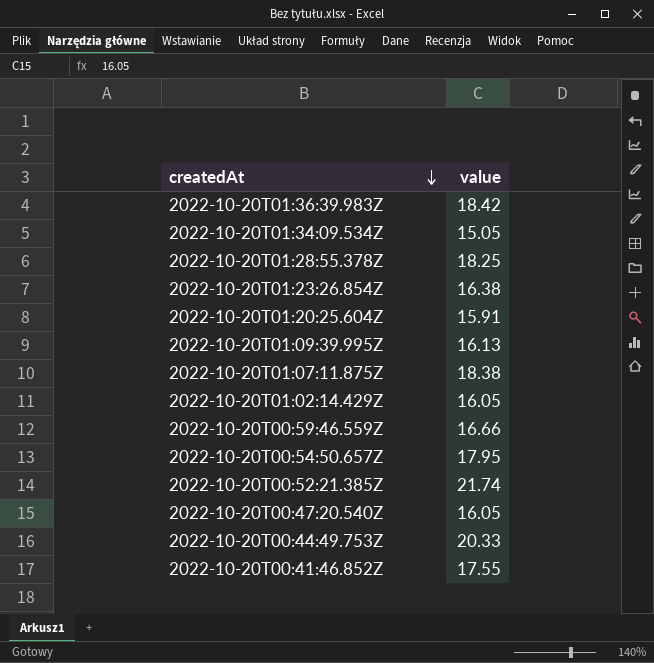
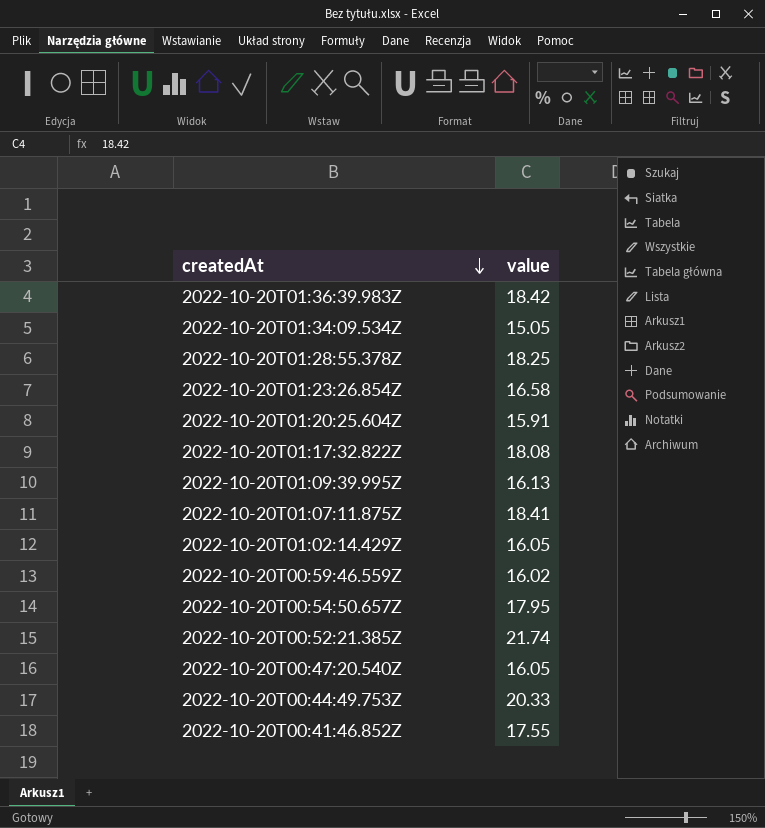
2022-10-20T01:23:26.854Z | value: 16.38 -> 16.58
row 2022-10-20T01:17:32.822Z: none -> 18.08
2022-10-20T01:07:11.875Z | value: 18.38 -> 18.41
2022-10-20T00:59:46.559Z | value: 16.66 -> 16.02

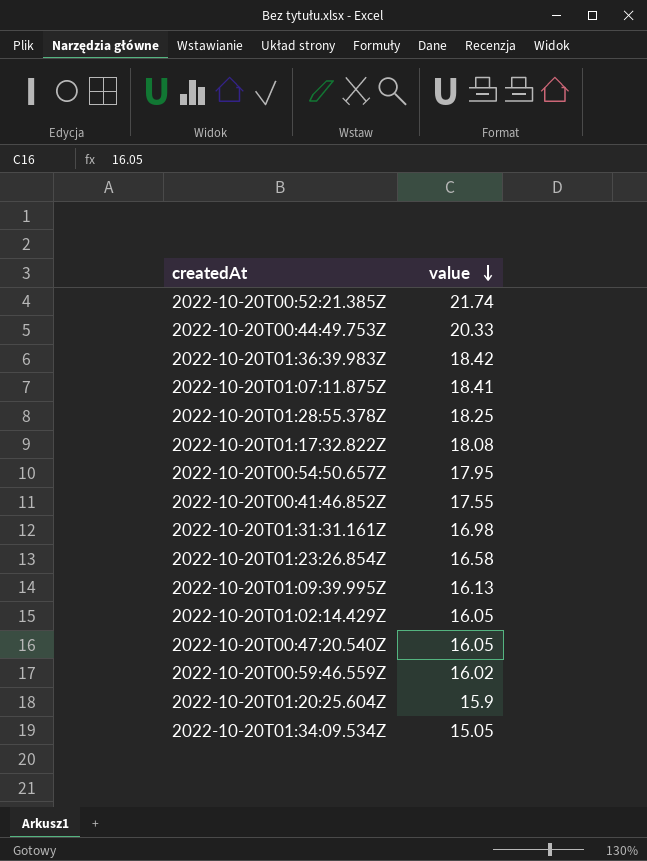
row order: createdAt descending -> value descending
row 2022-10-20T01:31:31.161Z: none -> 16.98
2022-10-20T01:20:25.604Z | value: 15.91 -> 15.9

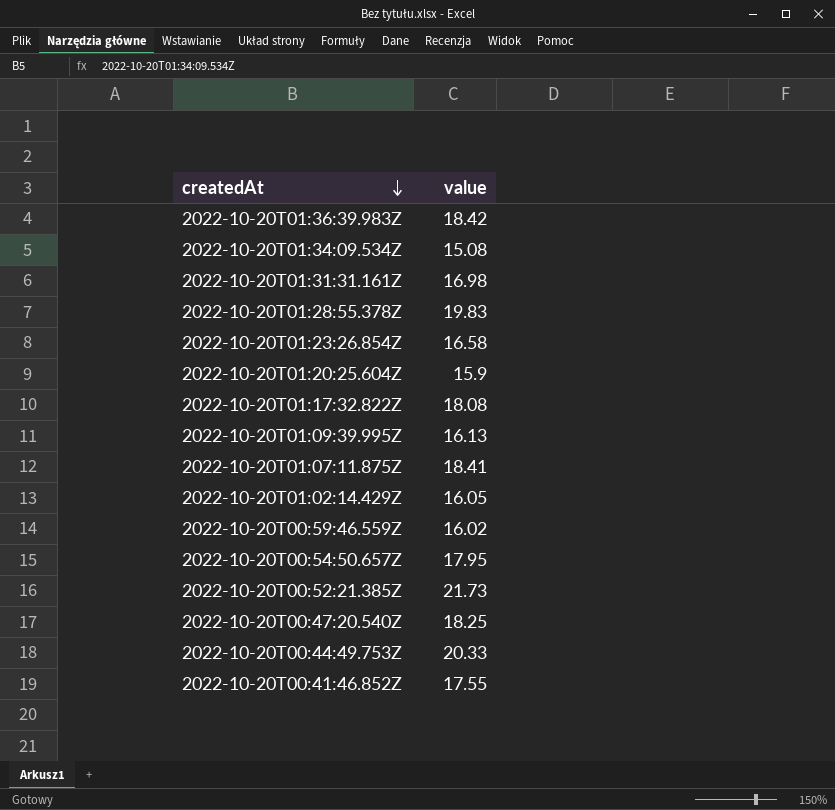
row order: value descending -> createdAt descending
2022-10-20T01:34:09.534Z | value: 15.05 -> 15.08
2022-10-20T01:28:55.378Z | value: 18.25 -> 19.83
2022-10-20T00:52:21.385Z | value: 21.74 -> 21.73
2022-10-20T00:47:20.540Z | value: 16.05 -> 18.25

